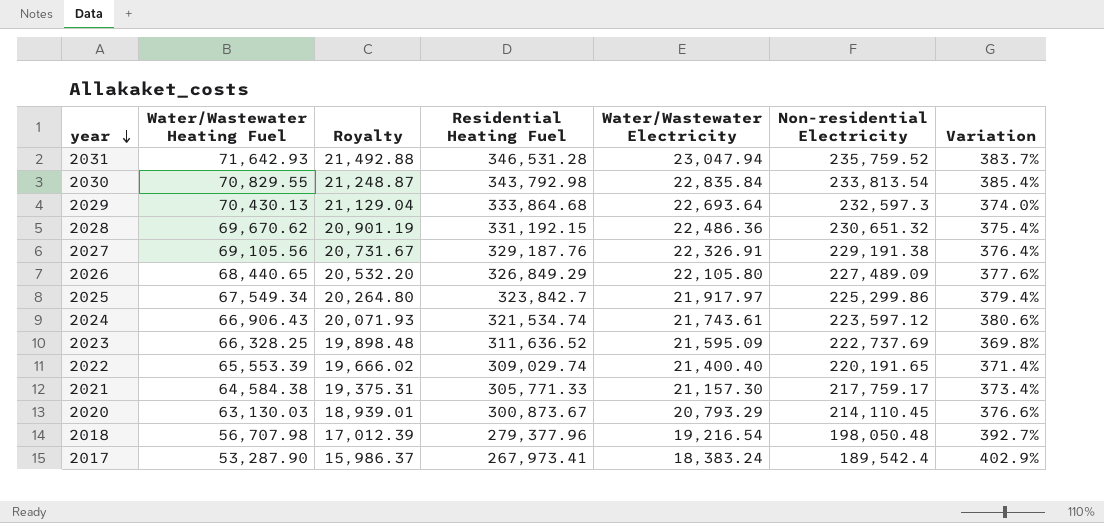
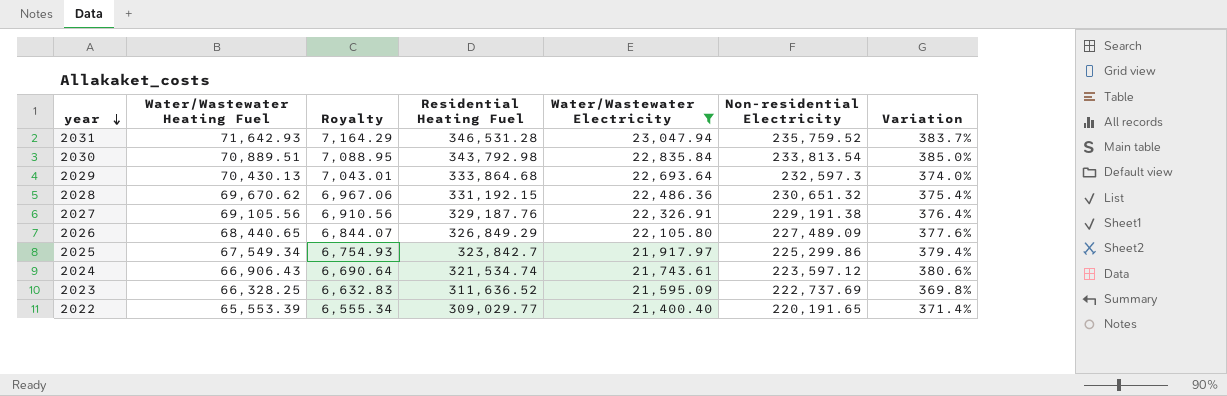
filter: none -> Water/Wastewater Electricity >= 21,400.40
column Royalty | formula: [Water/Wastewater Heating Fuel] * 0.3 -> [Water/Wastewater Heating Fuel] * 0.1
2030 | Water/Wastewater Heating Fuel: 70,829.55 -> 70,889.51
2030 | Variation: 385.4% -> 385.0%
2022 | Residential Heating Fuel: 309,029.74 -> 309,029.77

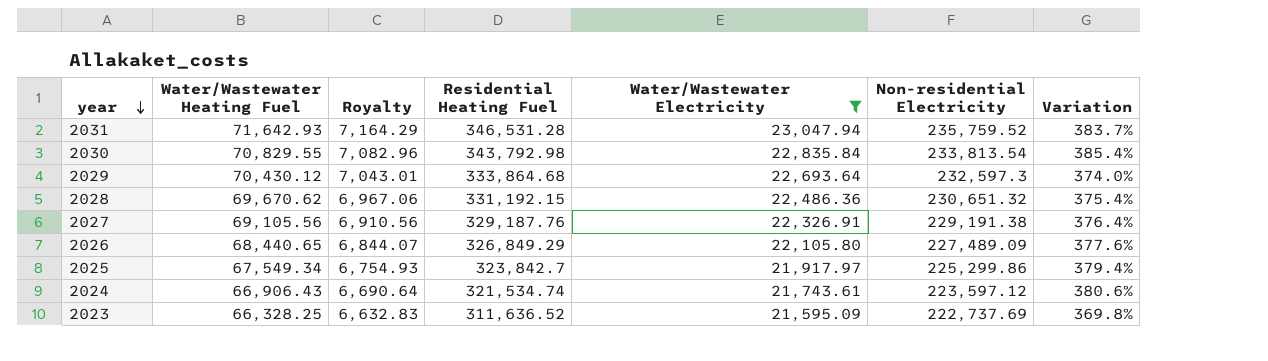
row 2022: 65,553.39 | 6,555.34 | 309,029.77 | 21,400.40 | 220,191.65 | 371.4% -> none
2030 | Water/Wastewater Heating Fuel: 70,889.51 -> 70,829.55
2030 | Royalty: 7,088.95 -> 7,082.96
2030 | Variation: 385.0% -> 385.4%
2029 | Water/Wastewater Heating Fuel: 70,430.13 -> 70,430.12

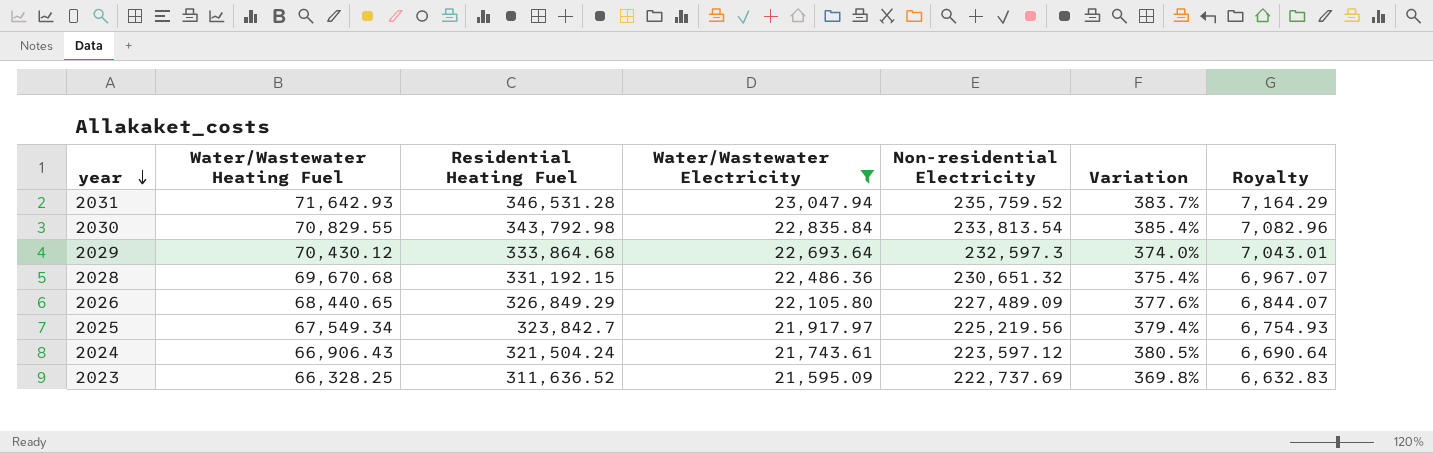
column Royalty | position: 3 -> 7
row 2027: 69,105.56 | 6,910.56 | 329,187.76 | 22,326.91 | 229,191.38 | 376.4% -> none
2028 | Water/Wastewater Heating Fuel: 69,670.62 -> 69,670.68
2028 | Royalty: 6,967.06 -> 6,967.07
2025 | Non-residential Electricity: 225,299.86 -> 225,219.56
2024 | Residential Heating Fuel: 321,534.74 -> 321,504.24
2024 | Variation: 380.6% -> 380.5%

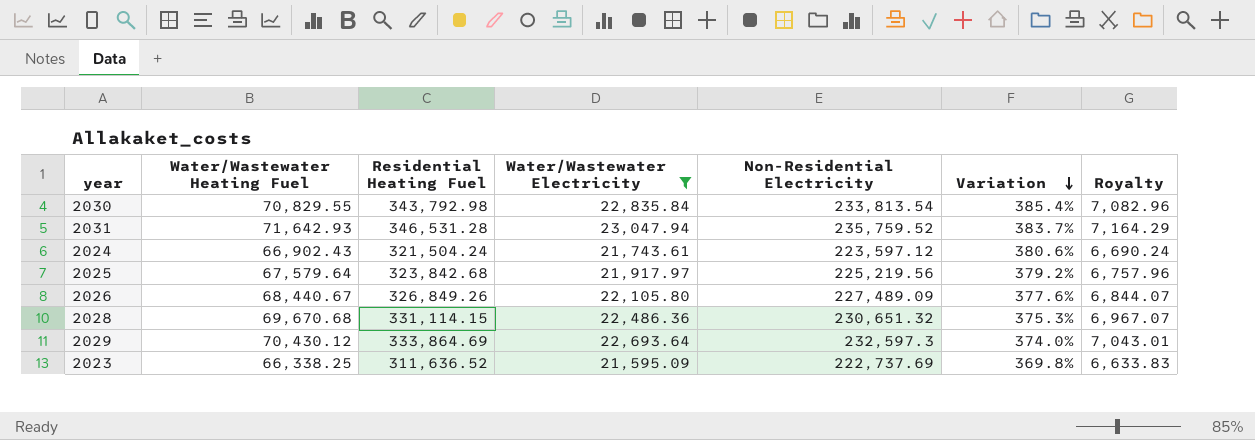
row order: year descending -> Variation descending
column name: Non-residential Electricity -> Non-Residential Electricity
2024 | Water/Wastewater Heating Fuel: 66,906.43 -> 66,902.43
2024 | Variation: 380.5% -> 380.6%
2024 | Royalty: 6,690.64 -> 6,690.24
2025 | Water/Wastewater Heating Fuel: 67,549.34 -> 67,579.64
2025 | Residential Heating Fuel: 323,842.7 -> 323,842.68
2025 | Variation: 379.4% -> 379.2%
2025 | Royalty: 6,754.93 -> 6,757.96
2026 | Water/Wastewater Heating Fuel: 68,440.65 -> 68,440.67
2026 | Residential Heating Fuel: 326,849.29 -> 326,849.26
2028 | Residential Heating Fuel: 331,192.15 -> 331,114.15
2028 | Variation: 375.4% -> 375.3%
2029 | Residential Heating Fuel: 333,864.68 -> 333,864.69
2023 | Water/Wastewater Heating Fuel: 66,328.25 -> 66,338.25
2023 | Royalty: 6,632.83 -> 6,633.83

